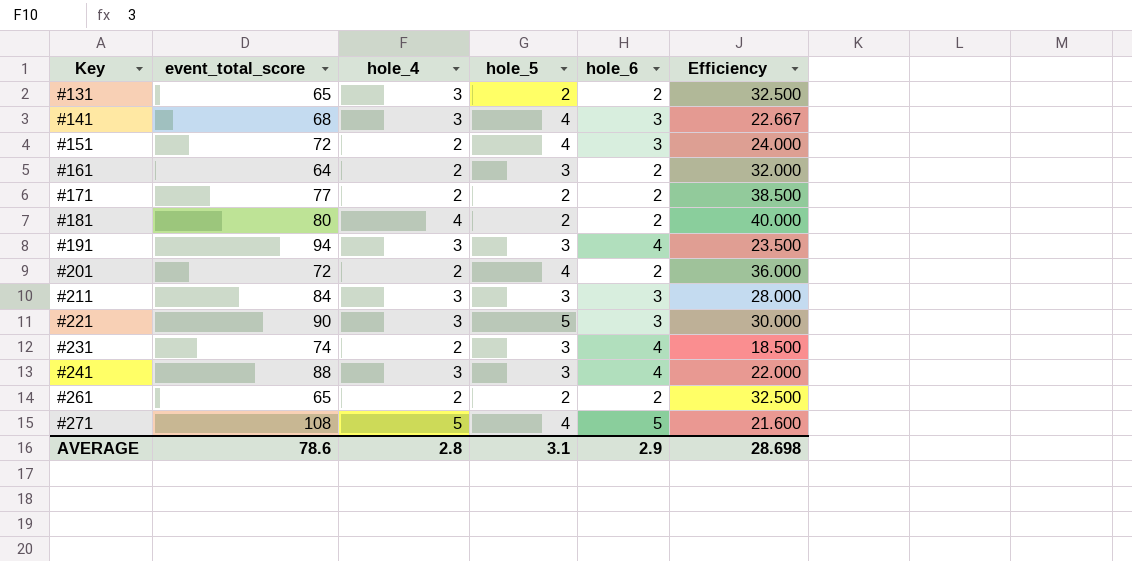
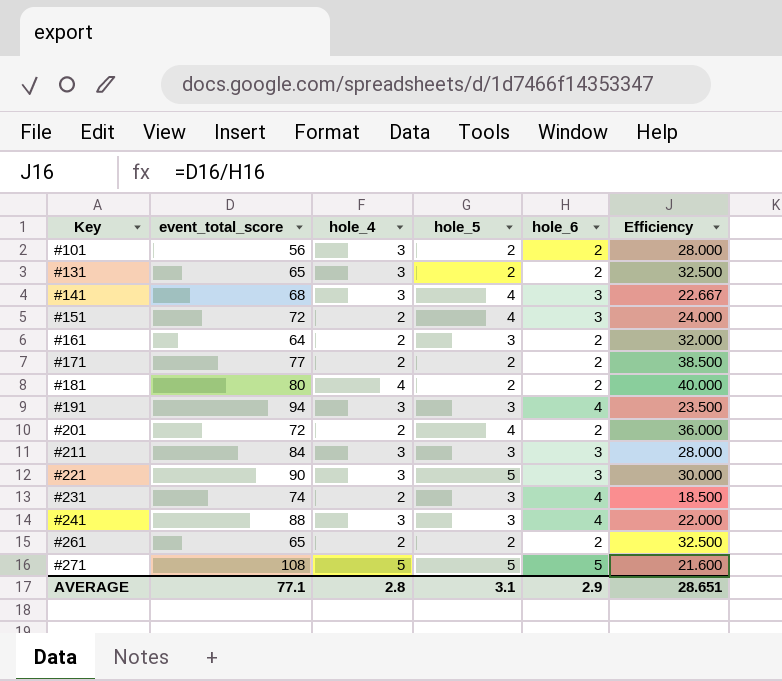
row #101: none -> 56 | 3 | 2 | 2 | 28.000
#271 | hole_5: 4 -> 5
AVERAGE | event_total_score: 78.6 -> 77.1
AVERAGE | Efficiency: 28.698 -> 28.651

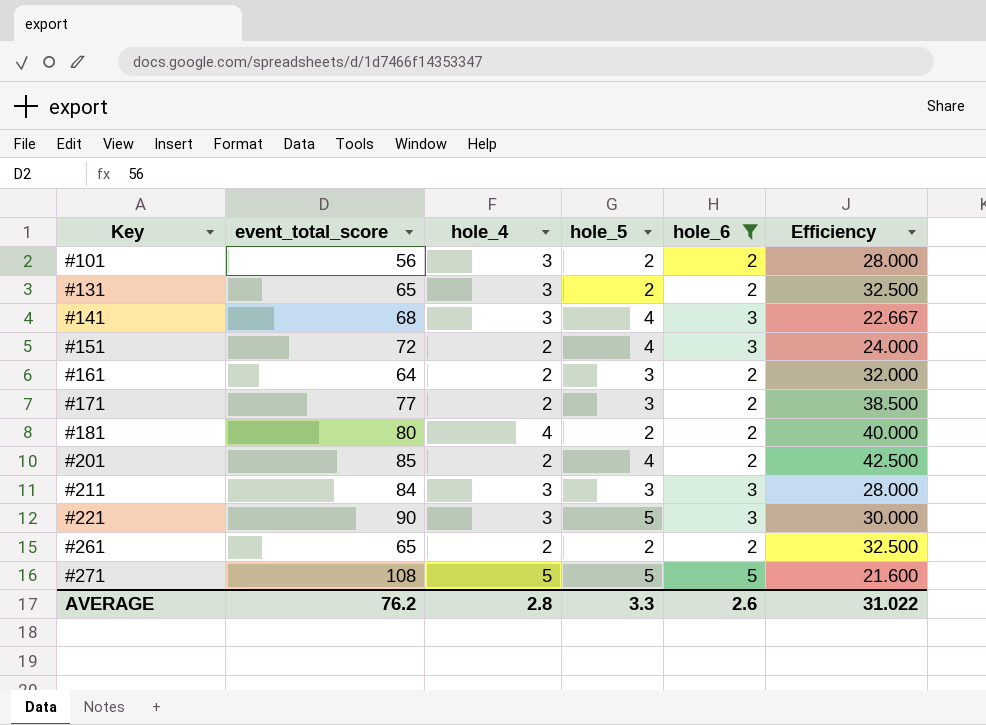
filter: none -> hole_6 != 4
#171 | hole_5: 2 -> 3
#201 | event_total_score: 72 -> 85
#201 | Efficiency: 36.000 -> 42.500
AVERAGE | event_total_score: 77.1 -> 76.2
AVERAGE | hole_5: 3.1 -> 3.3
AVERAGE | hole_6: 2.9 -> 2.6
AVERAGE | Efficiency: 28.651 -> 31.022

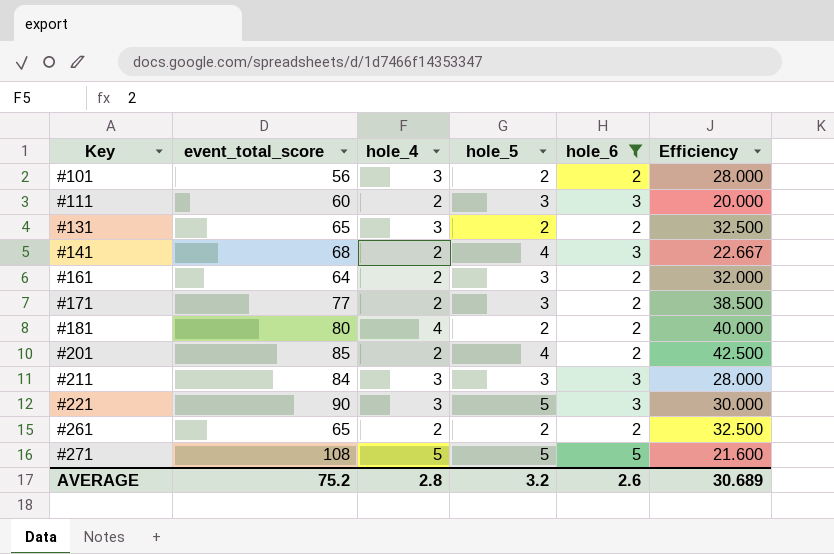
row #151: 72 | 2 | 4 | 3 | 24.000 -> none
row #111: none -> 60 | 2 | 3 | 3 | 20.000
#141 | hole_4: 3 -> 2
AVERAGE | event_total_score: 76.2 -> 75.2
AVERAGE | hole_5: 3.3 -> 3.2
AVERAGE | Efficiency: 31.022 -> 30.689

